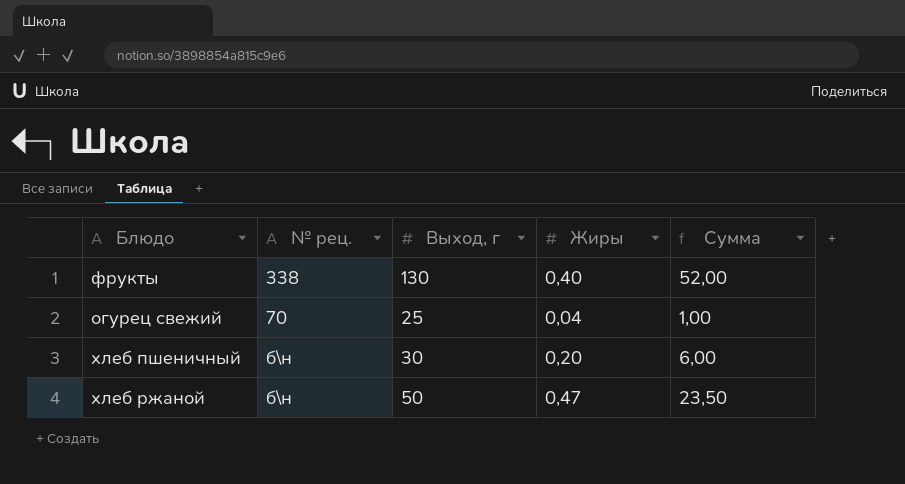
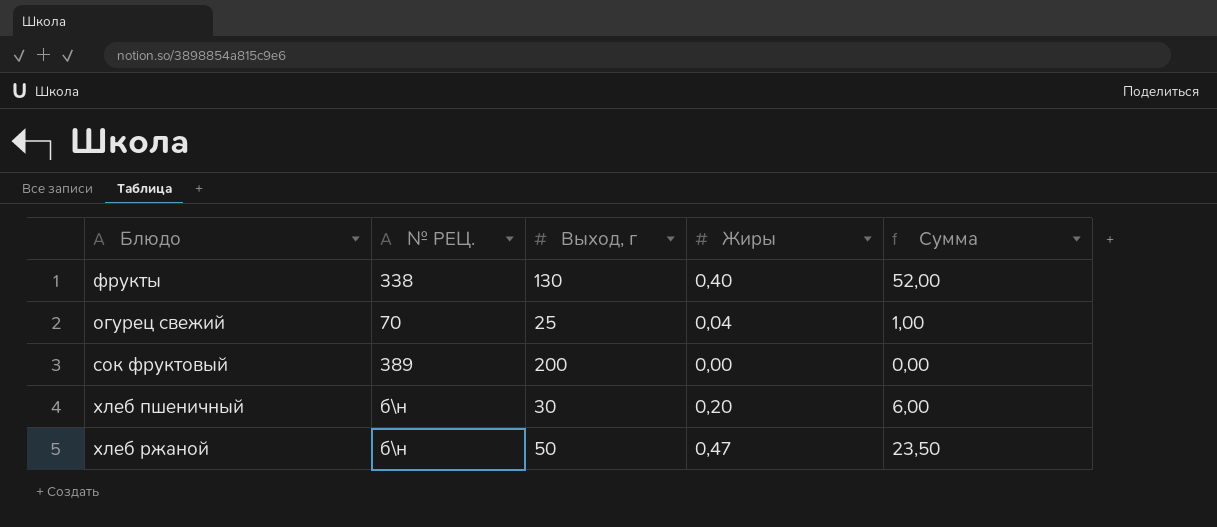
column name: № рец. -> № РЕЦ.
row сок фруктовый: none -> 389 | 200 | 0,00 | 0,00

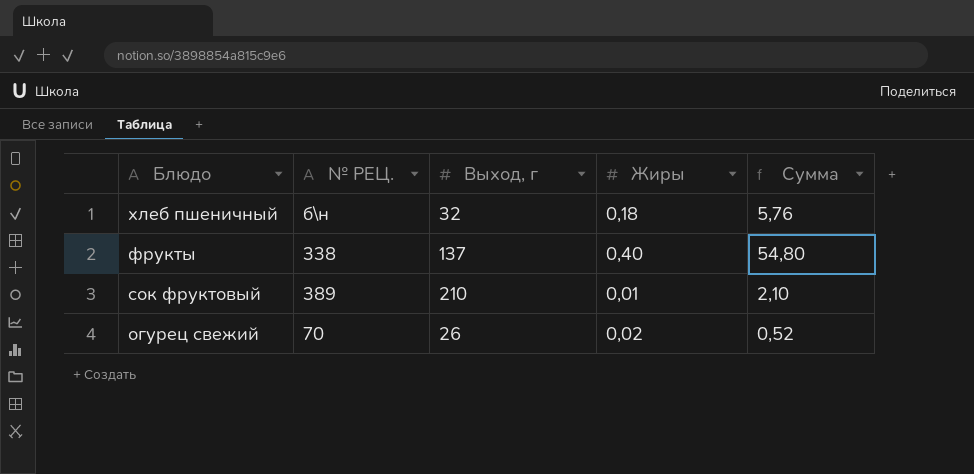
row order: none -> Блюдо descending
row хлеб ржаной: б\н | 50 | 0,47 | 23,50 -> none
хлеб пшеничный | Выход, г: 30 -> 32
хлеб пшеничный | Жиры: 0,20 -> 0,18
хлеб пшеничный | Сумма: 6,00 -> 5,76
фрукты | Выход, г: 130 -> 137
фрукты | Сумма: 52,00 -> 54,80
сок фруктовый | Выход, г: 200 -> 210
сок фруктовый | Жиры: 0,00 -> 0,01
сок фруктовый | Сумма: 0,00 -> 2,10
огурец свежий | Выход, г: 25 -> 26
огурец свежий | Жиры: 0,04 -> 0,02
огурец свежий | Сумма: 1,00 -> 0,52

